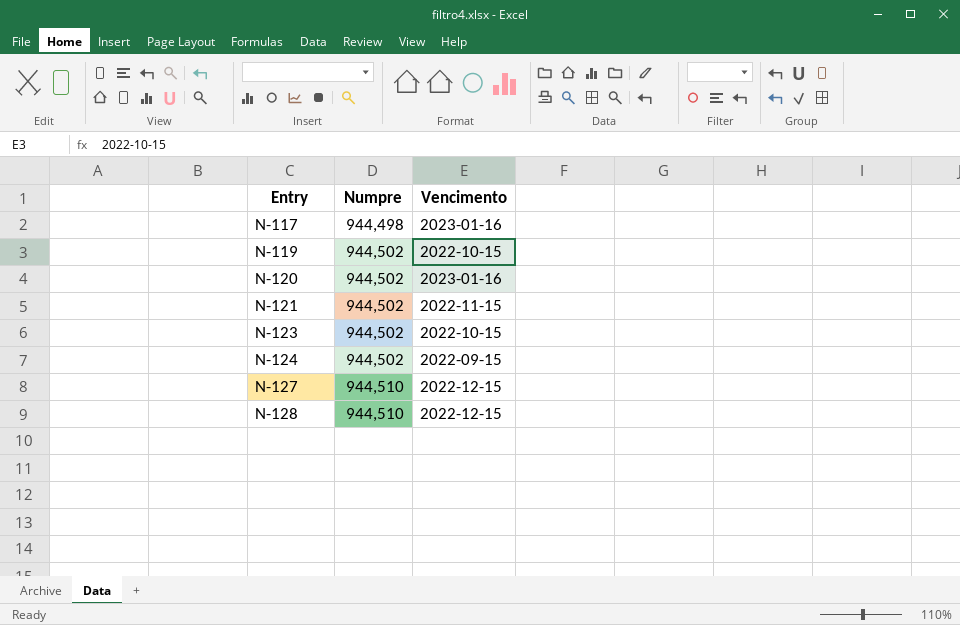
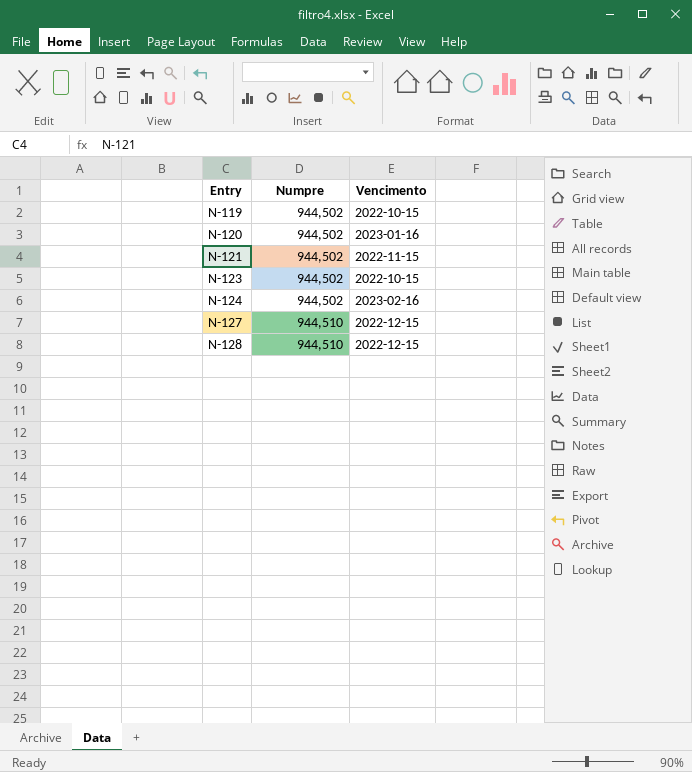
row N-117: 944,498 | 2023-01-16 -> none
N-124 | Vencimento: 2022-09-15 -> 2023-02-16

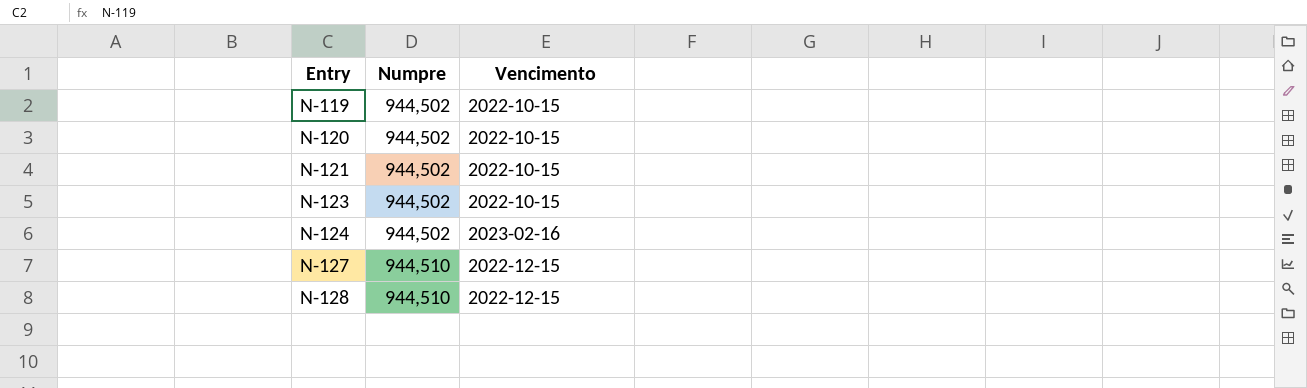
N-120 | Vencimento: 2023-01-16 -> 2022-10-15
N-121 | Vencimento: 2022-11-15 -> 2022-10-15

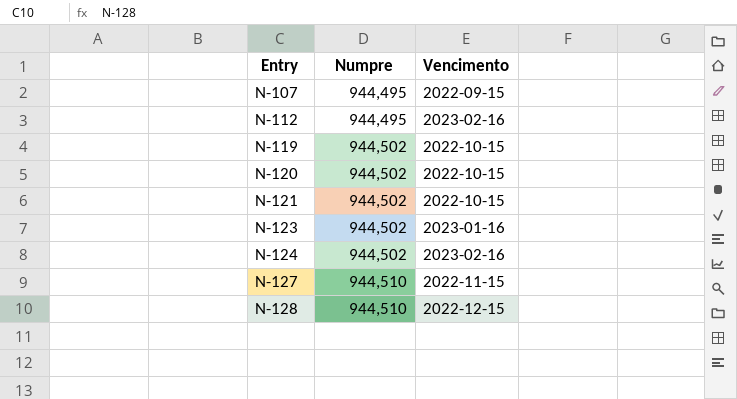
row N-107: none -> 944,495 | 2022-09-15
row N-112: none -> 944,495 | 2023-02-16
N-123 | Vencimento: 2022-10-15 -> 2023-01-16
N-127 | Vencimento: 2022-12-15 -> 2022-11-15

